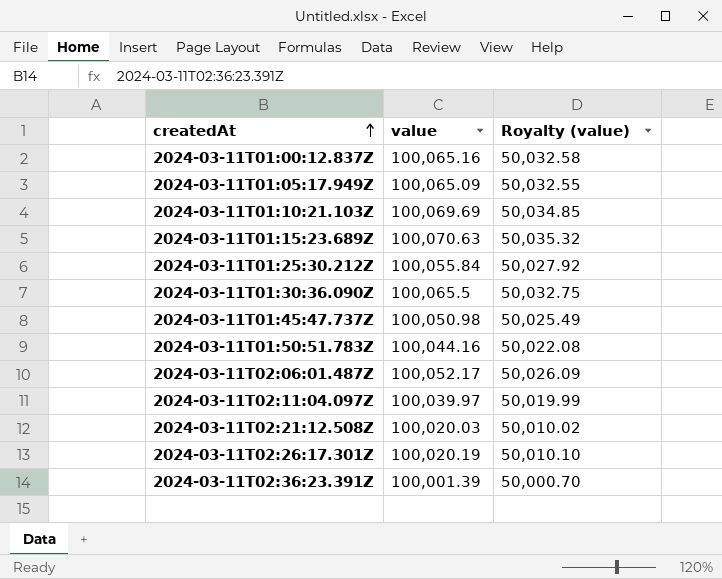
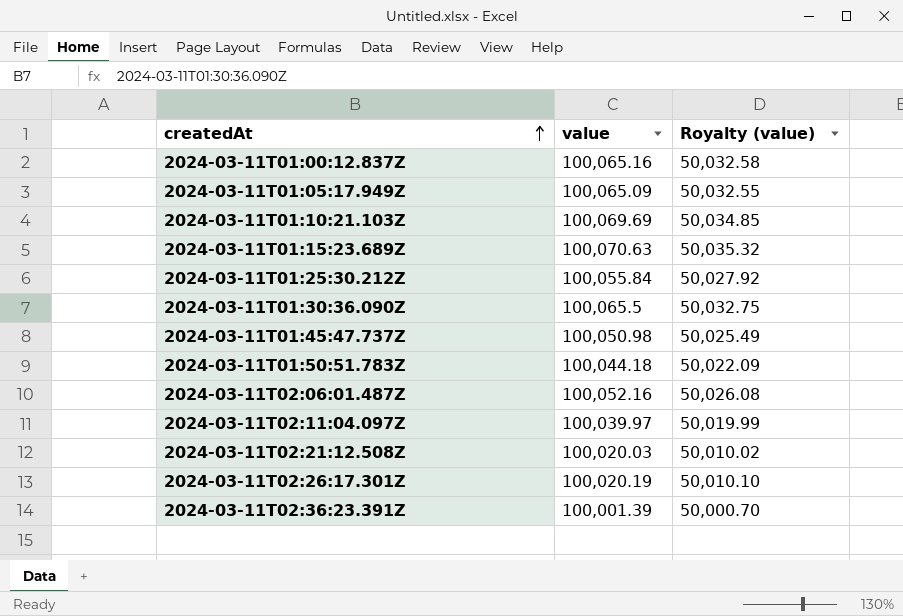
2024-03-11T01:50:51.783Z | value: 100,044.16 -> 100,044.18
2024-03-11T01:50:51.783Z | Royalty (value): 50,022.08 -> 50,022.09
2024-03-11T02:06:01.487Z | value: 100,052.17 -> 100,052.16
2024-03-11T02:06:01.487Z | Royalty (value): 50,026.09 -> 50,026.08

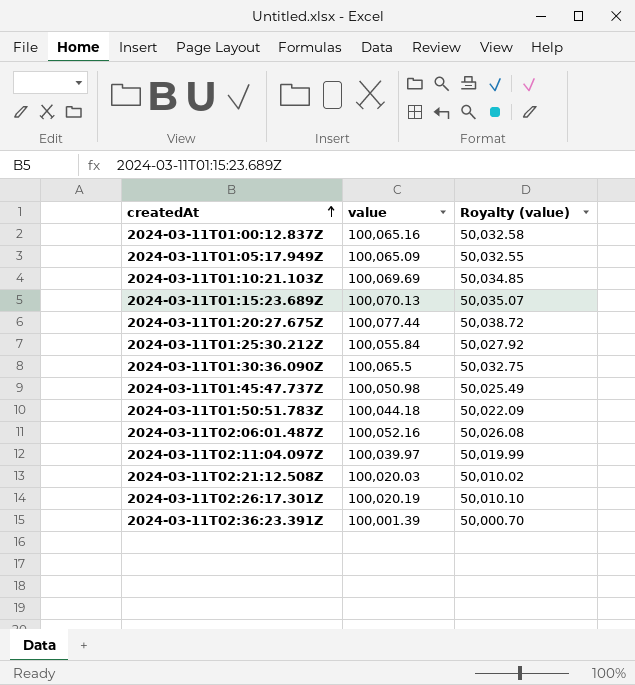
2024-03-11T01:15:23.689Z | value: 100,070.63 -> 100,070.13
2024-03-11T01:15:23.689Z | Royalty (value): 50,035.32 -> 50,035.07
row 2024-03-11T01:20:27.675Z: none -> 100,077.44 | 50,038.72

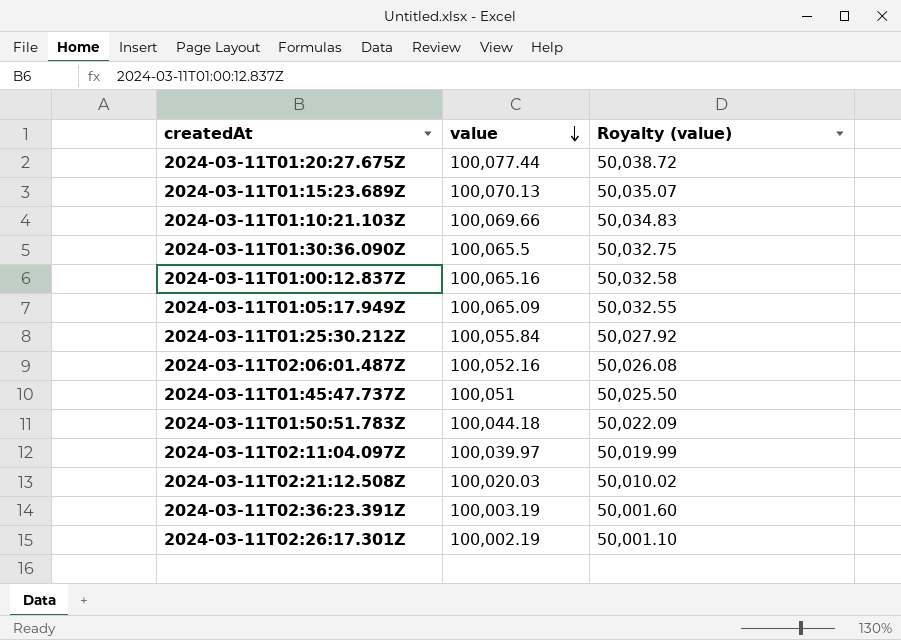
row order: createdAt ascending -> value descending
2024-03-11T01:10:21.103Z | value: 100,069.69 -> 100,069.66
2024-03-11T01:10:21.103Z | Royalty (value): 50,034.85 -> 50,034.83
2024-03-11T01:45:47.737Z | value: 100,050.98 -> 100,051
2024-03-11T01:45:47.737Z | Royalty (value): 50,025.49 -> 50,025.50
2024-03-11T02:36:23.391Z | value: 100,001.39 -> 100,003.19
2024-03-11T02:36:23.391Z | Royalty (value): 50,000.70 -> 50,001.60
2024-03-11T02:26:17.301Z | value: 100,020.19 -> 100,002.19
2024-03-11T02:26:17.301Z | Royalty (value): 50,010.10 -> 50,001.10

